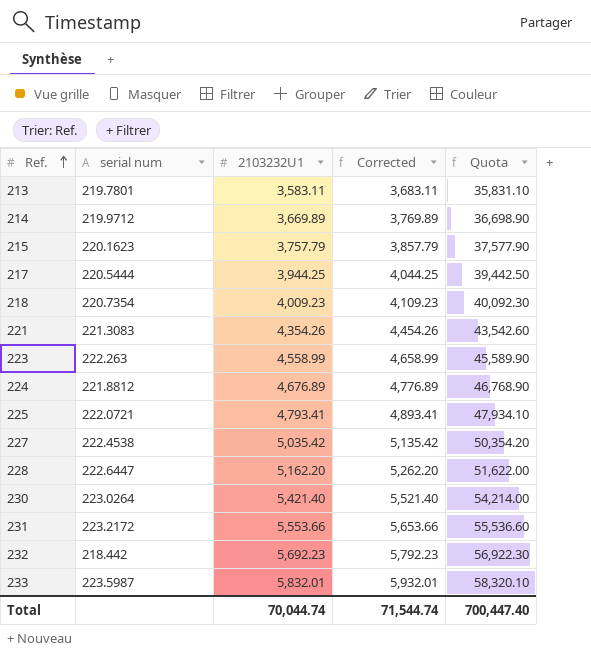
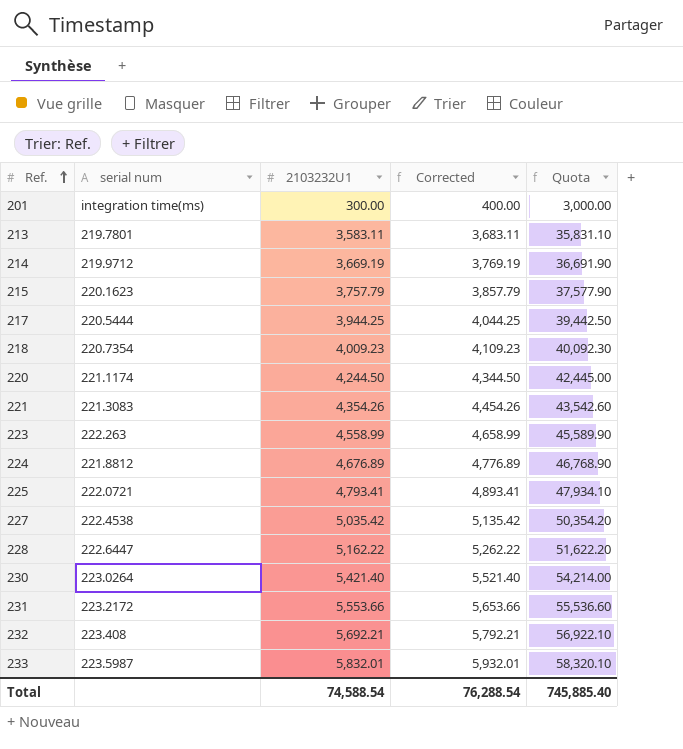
row 201: none -> integration time(ms) | 300.00 | 400.00 | 3,000.00
214 | 2103232U1: 3,669.89 -> 3,669.19
214 | Corrected: 3,769.89 -> 3,769.19
214 | Quota: 36,698.90 -> 36,691.90
row 220: none -> 221.1174 | 4,244.50 | 4,344.50 | 42,445.00
228 | 2103232U1: 5,162.20 -> 5,162.22
228 | Corrected: 5,262.20 -> 5,262.22
228 | Quota: 51,622.00 -> 51,622.20
232 | serial num: 218.442 -> 223.408
232 | 2103232U1: 5,692.23 -> 5,692.21
232 | Corrected: 5,792.23 -> 5,792.21
232 | Quota: 56,922.30 -> 56,922.10
Total | 2103232U1: 70,044.74 -> 74,588.54
Total | Corrected: 71,544.74 -> 76,288.54
Total | Quota: 700,447.40 -> 745,885.40

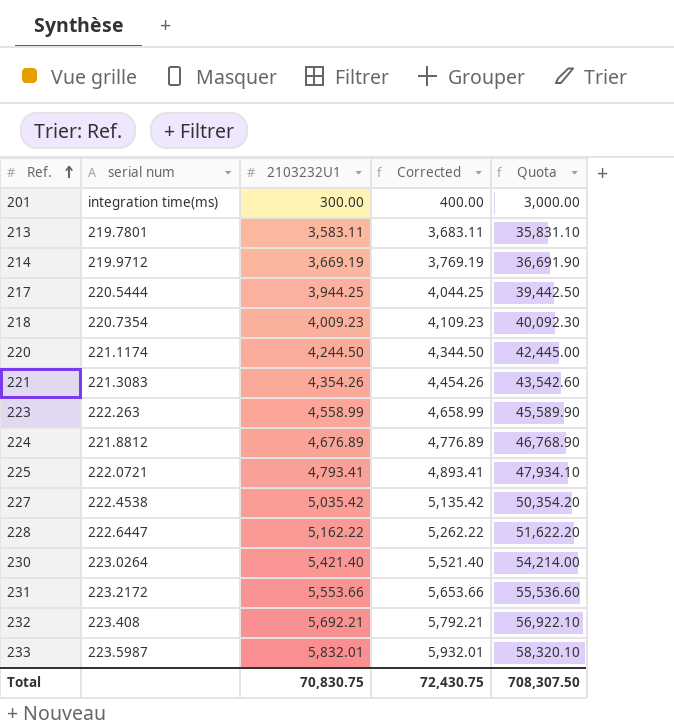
row 215: 220.1623 | 3,757.79 | 3,857.79 | 37,577.90 -> none
Total | 2103232U1: 74,588.54 -> 70,830.75
Total | Corrected: 76,288.54 -> 72,430.75
Total | Quota: 745,885.40 -> 708,307.50

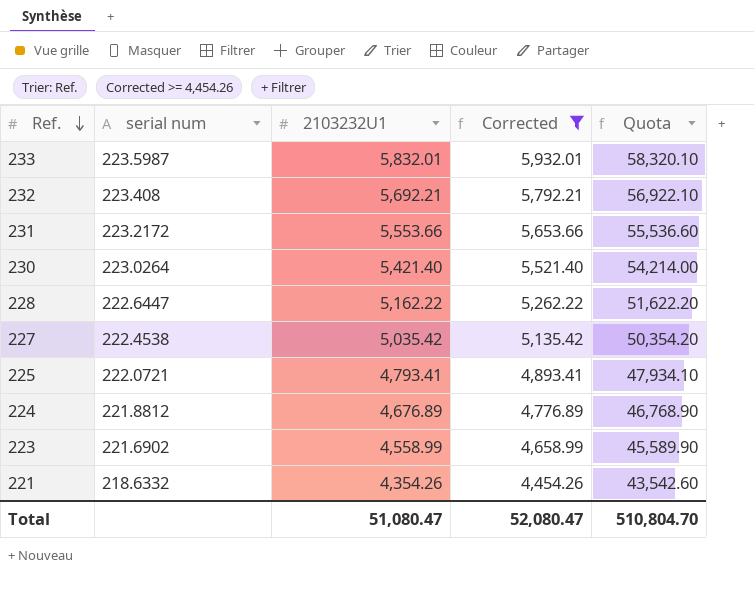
filter: none -> Corrected >= 4,454.26
row order: Ref. ascending -> Ref. descending
223 | serial num: 222.263 -> 221.6902
221 | serial num: 221.3083 -> 218.6332
Total | 2103232U1: 70,830.75 -> 51,080.47
Total | Corrected: 72,430.75 -> 52,080.47
Total | Quota: 708,307.50 -> 510,804.70

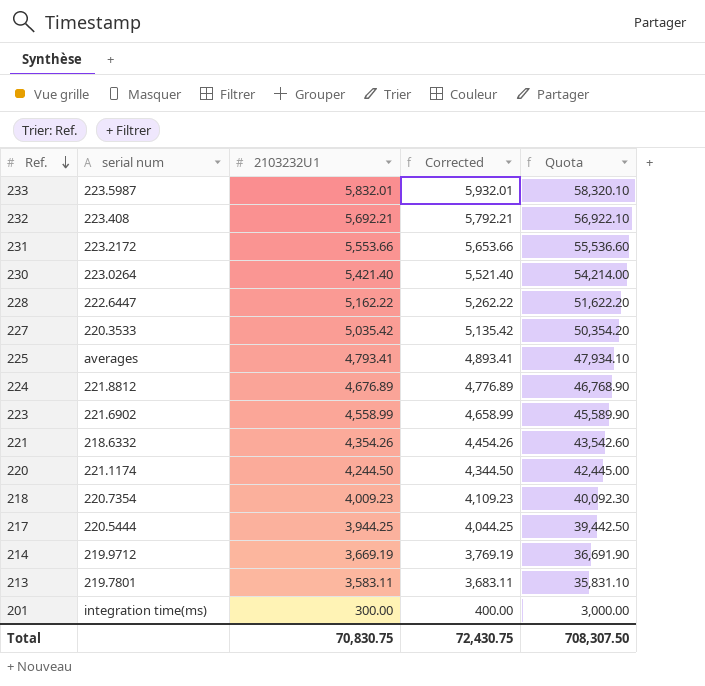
filter: Corrected >= 4,454.26 -> none
227 | serial num: 222.4538 -> 220.3533
225 | serial num: 222.0721 -> averages
Total | 2103232U1: 51,080.47 -> 70,830.75
Total | Corrected: 52,080.47 -> 72,430.75
Total | Quota: 510,804.70 -> 708,307.50

